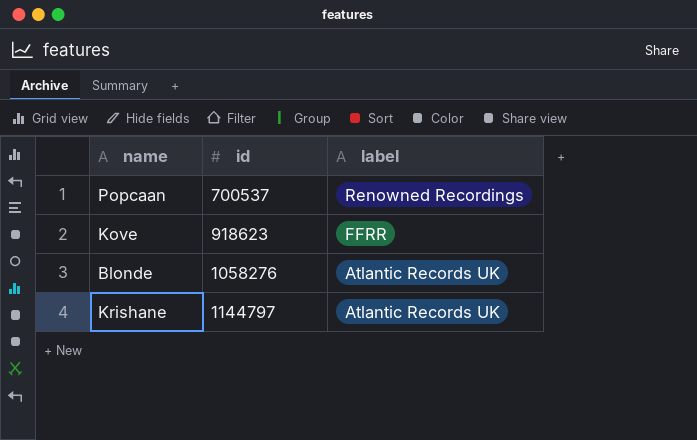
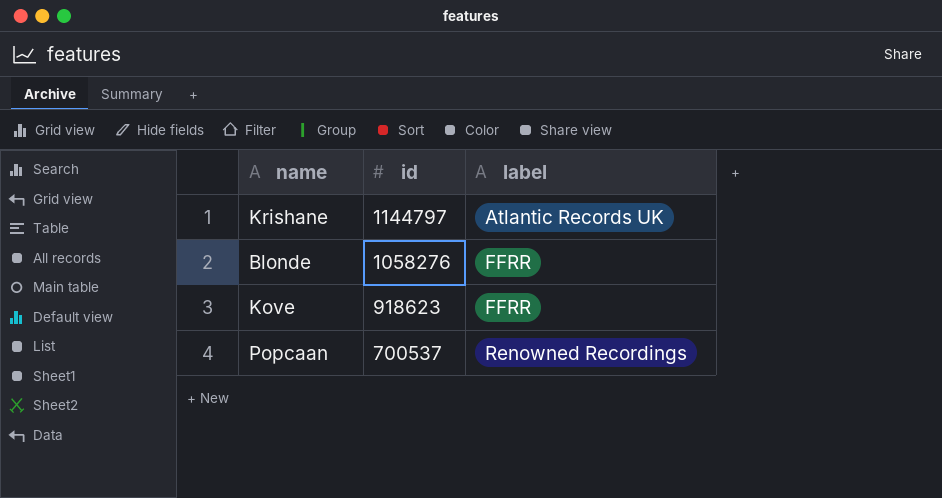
row order: id ascending -> id descending
Blonde | label: Atlantic Records UK -> FFRR

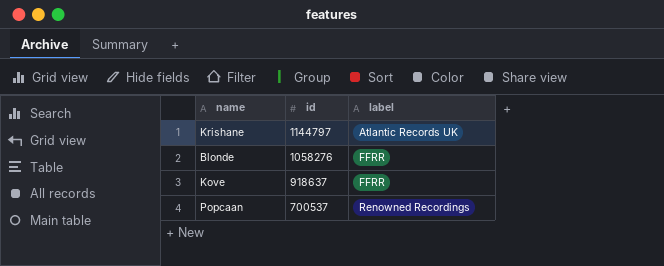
Kove | id: 918623 -> 918637

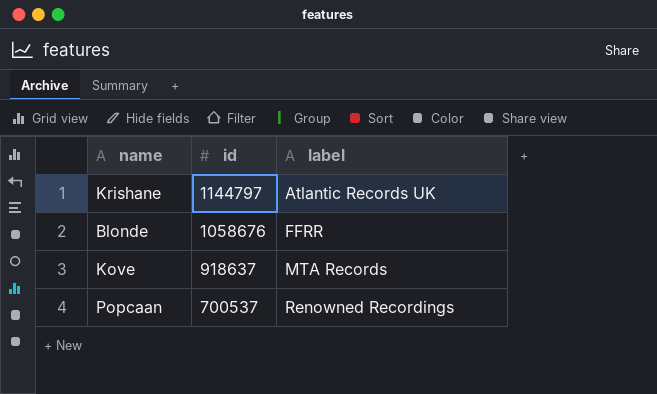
Blonde | id: 1058276 -> 1058676
Kove | label: FFRR -> MTA Records

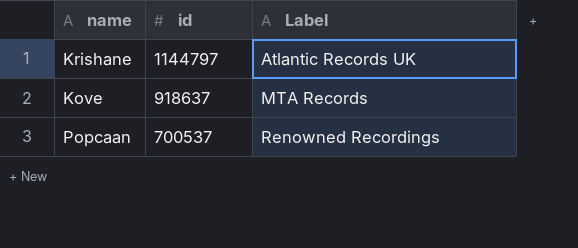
column name: label -> Label
row Blonde: 1058676 | FFRR -> none

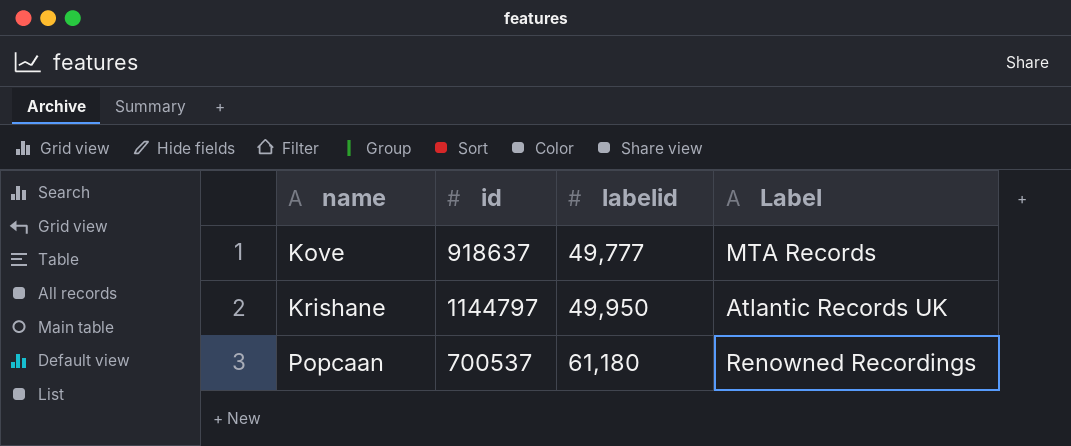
row order: id descending -> name ascending
column labelid | position: none -> 3

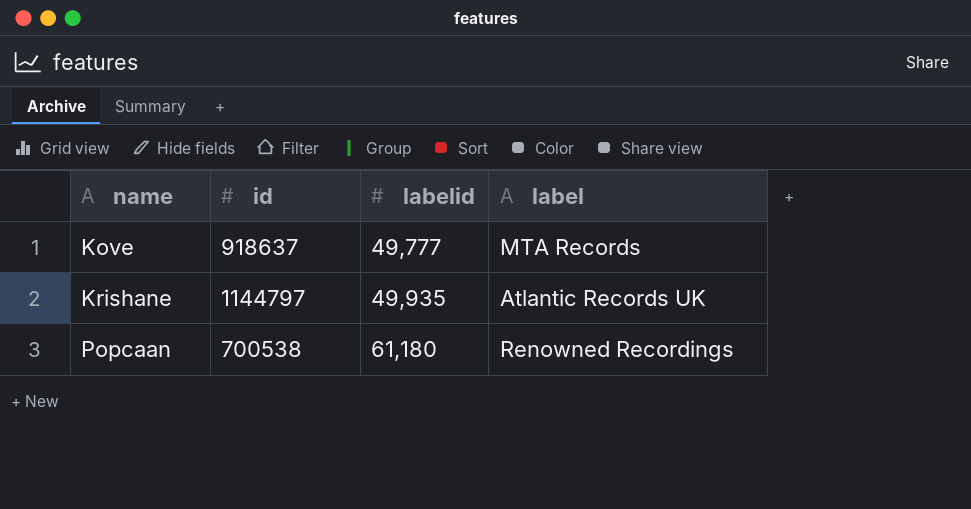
column name: Label -> label
Krishane | labelid: 49,950 -> 49,935
Popcaan | id: 700537 -> 700538

